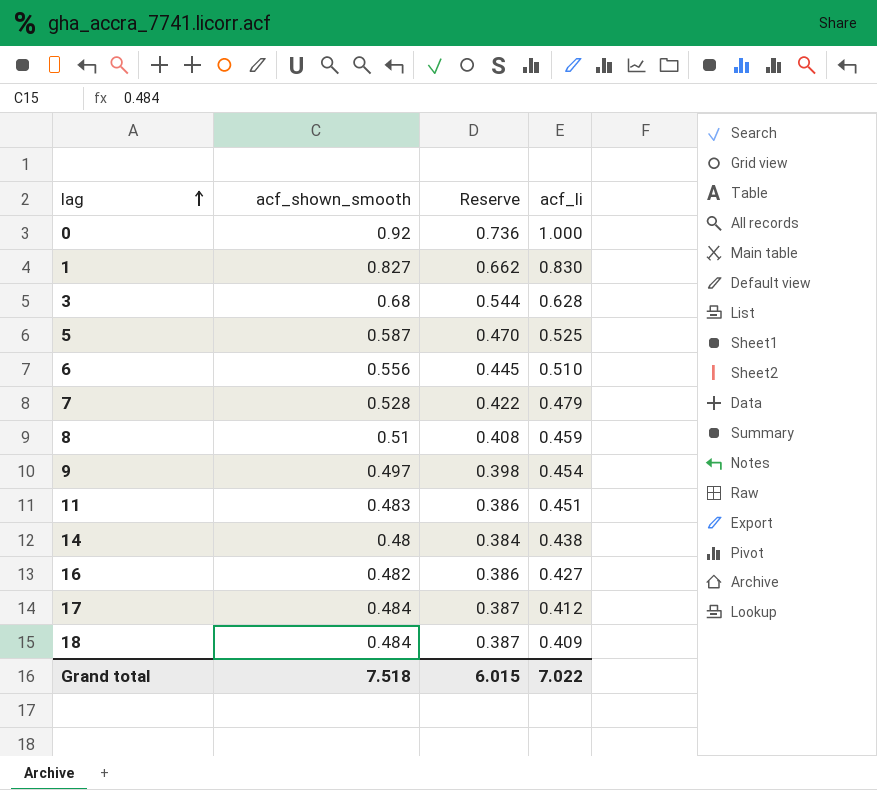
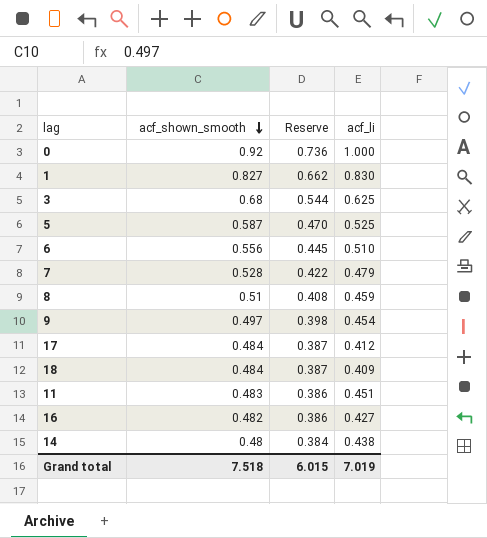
row order: lag ascending -> acf_shown_smooth descending
3 | acf_li: 0.628 -> 0.625
Grand total | acf_li: 7.022 -> 7.019

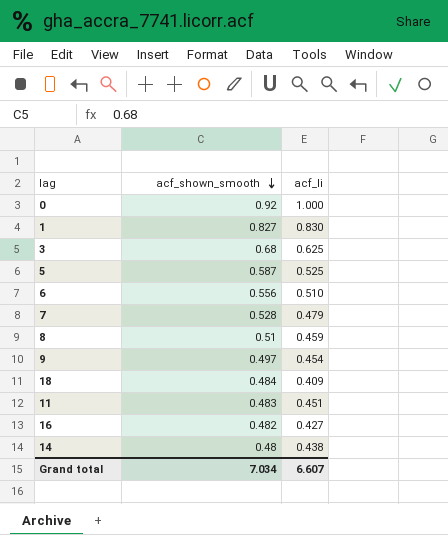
column Reserve | formula: [acf_shown_smooth] * 0.8 -> none
row 17: 0.484 | 0.387 | 0.412 -> none
Grand total | acf_shown_smooth: 7.518 -> 7.034
Grand total | acf_li: 7.019 -> 6.607

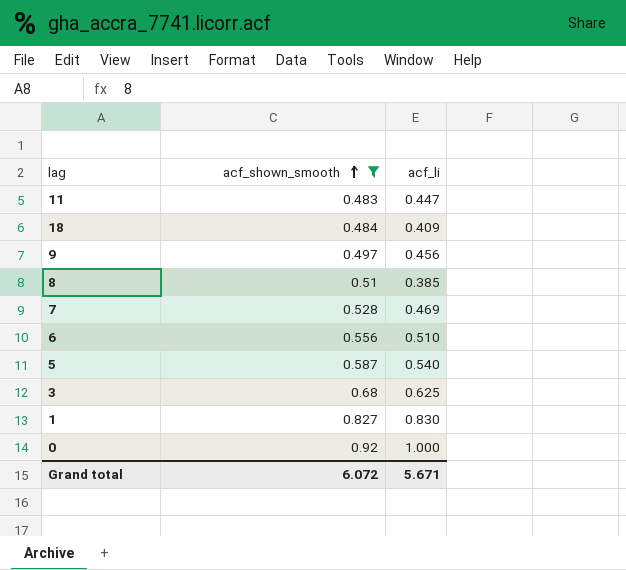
filter: none -> acf_shown_smooth >= 0.483
row order: acf_shown_smooth descending -> acf_shown_smooth ascending
11 | acf_li: 0.451 -> 0.447
9 | acf_li: 0.454 -> 0.456
8 | acf_li: 0.459 -> 0.385
7 | acf_li: 0.479 -> 0.469
5 | acf_li: 0.525 -> 0.540
Grand total | acf_shown_smooth: 7.034 -> 6.072
Grand total | acf_li: 6.607 -> 5.671

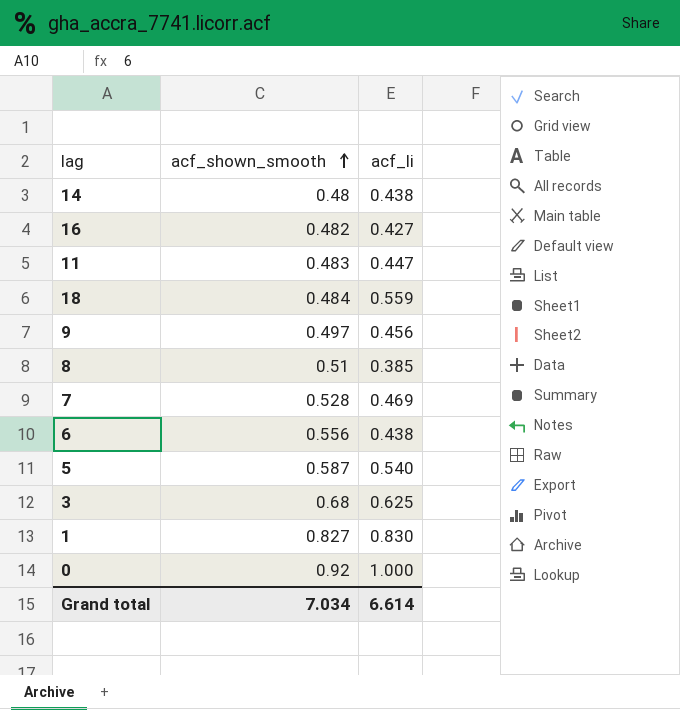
filter: acf_shown_smooth >= 0.483 -> none
18 | acf_li: 0.409 -> 0.559
6 | acf_li: 0.510 -> 0.438
Grand total | acf_shown_smooth: 6.072 -> 7.034
Grand total | acf_li: 5.671 -> 6.614

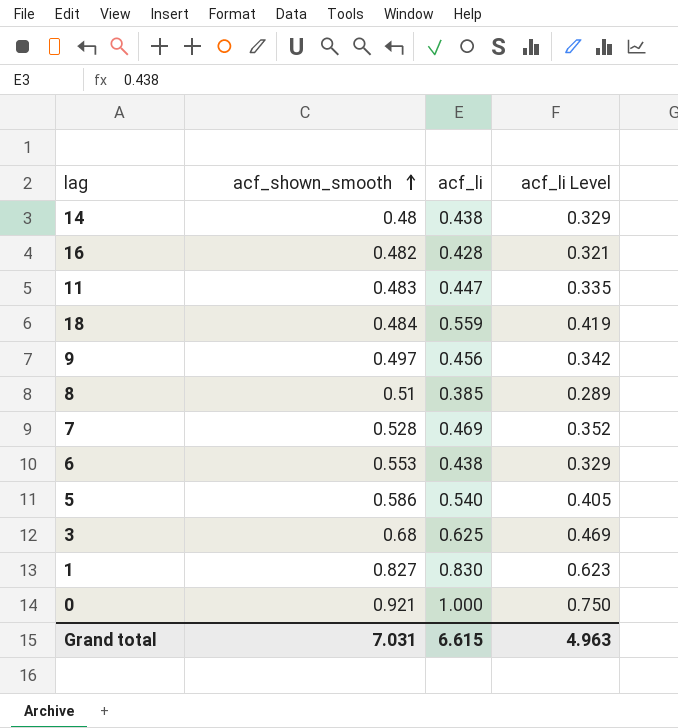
column acf_li Level | formula: none -> [acf_li] * 0.75
16 | acf_li: 0.427 -> 0.428
6 | acf_shown_smooth: 0.556 -> 0.553
5 | acf_shown_smooth: 0.587 -> 0.586
0 | acf_shown_smooth: 0.92 -> 0.921
Grand total | acf_shown_smooth: 7.034 -> 7.031
Grand total | acf_li: 6.614 -> 6.615

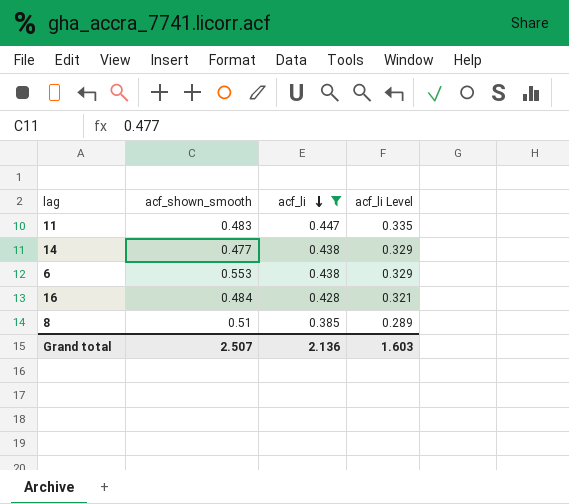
filter: none -> acf_li <= 0.447
row order: acf_shown_smooth ascending -> acf_li descending
14 | acf_shown_smooth: 0.48 -> 0.477
16 | acf_shown_smooth: 0.482 -> 0.484
Grand total | acf_shown_smooth: 7.031 -> 2.507
Grand total | acf_li: 6.615 -> 2.136
Grand total | acf_li Level: 4.963 -> 1.603

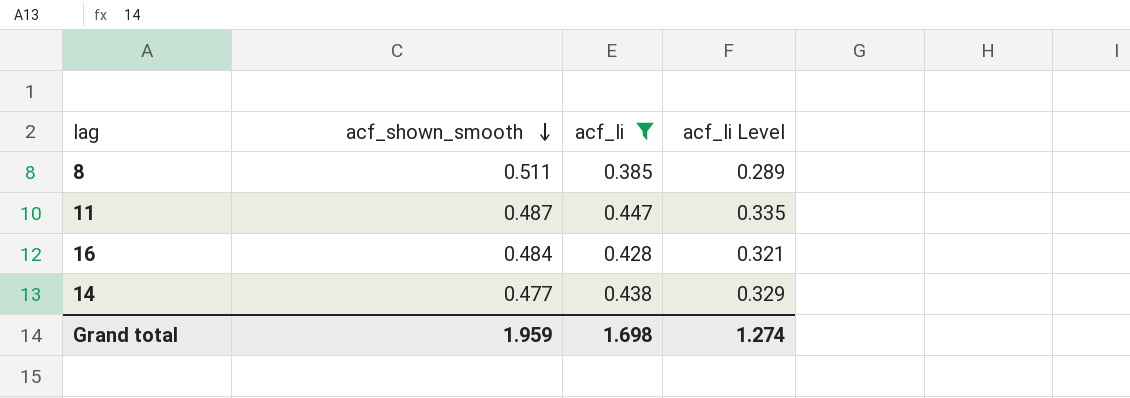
row order: acf_li descending -> acf_shown_smooth descending
row 6: 0.553 | 0.438 | 0.329 -> none
8 | acf_shown_smooth: 0.51 -> 0.511
11 | acf_shown_smooth: 0.483 -> 0.487
Grand total | acf_shown_smooth: 2.507 -> 1.959
Grand total | acf_li: 2.136 -> 1.698
Grand total | acf_li Level: 1.603 -> 1.274

